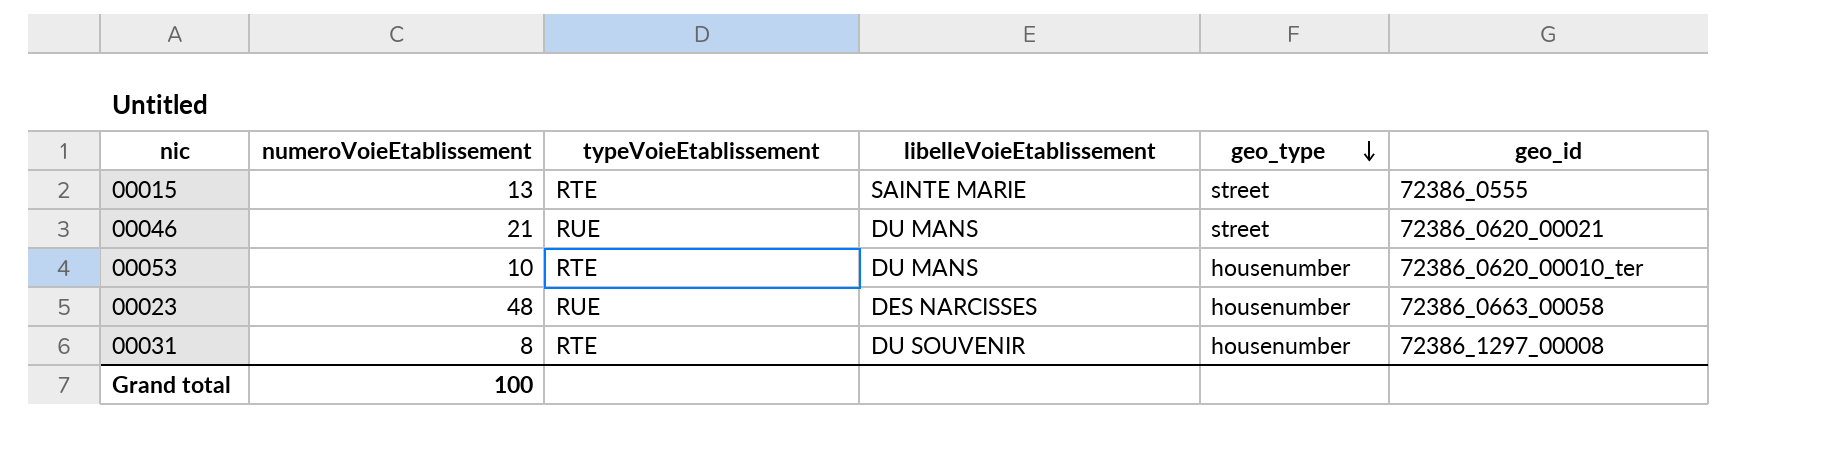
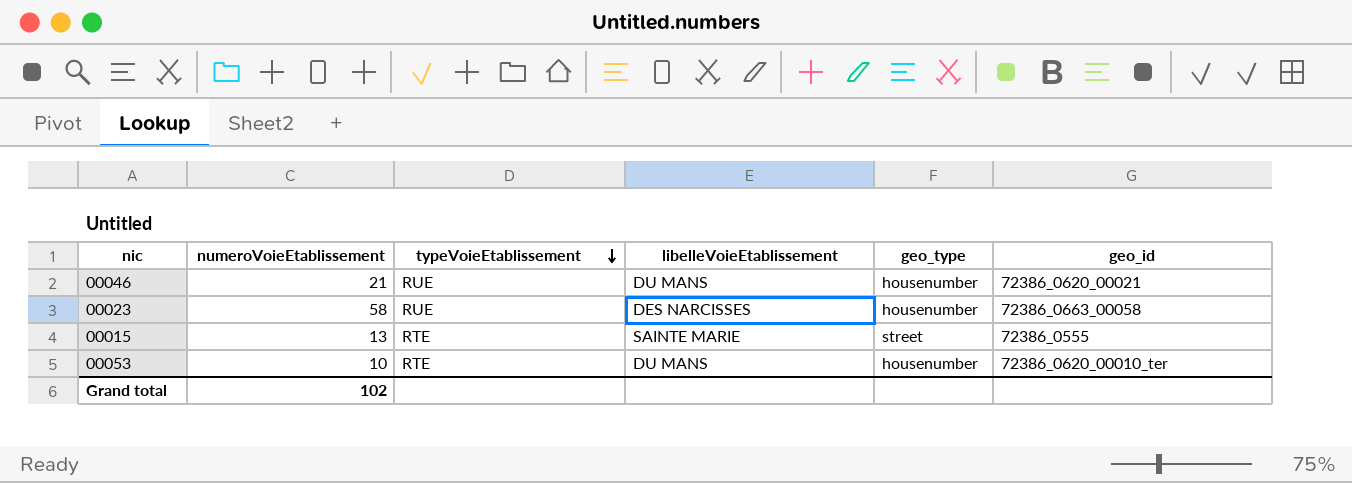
row order: geo_type descending -> typeVoieEtablissement descending
row 00031: 8 | RTE | DU SOUVENIR | housenumber | 72386_1297_00008 -> none
00046 | geo_type: street -> housenumber
00023 | numeroVoieEtablissement: 48 -> 58
Grand total | numeroVoieEtablissement: 100 -> 102

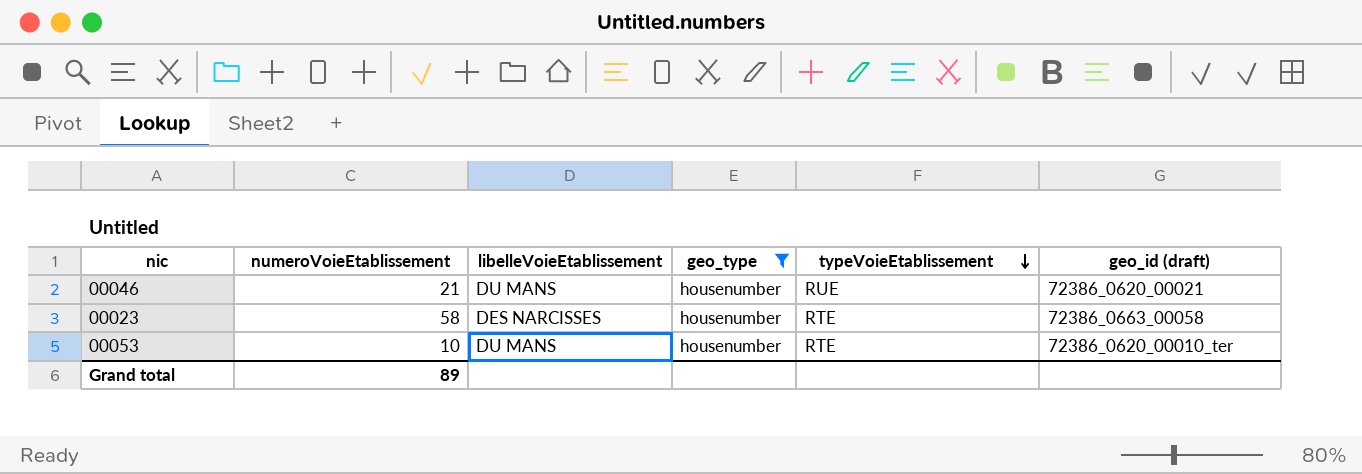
filter: none -> geo_type = housenumber
column typeVoieEtablissement | position: 3 -> 5
column name: geo_id -> geo_id (draft)
00023 | typeVoieEtablissement: RUE -> RTE
Grand total | numeroVoieEtablissement: 102 -> 89

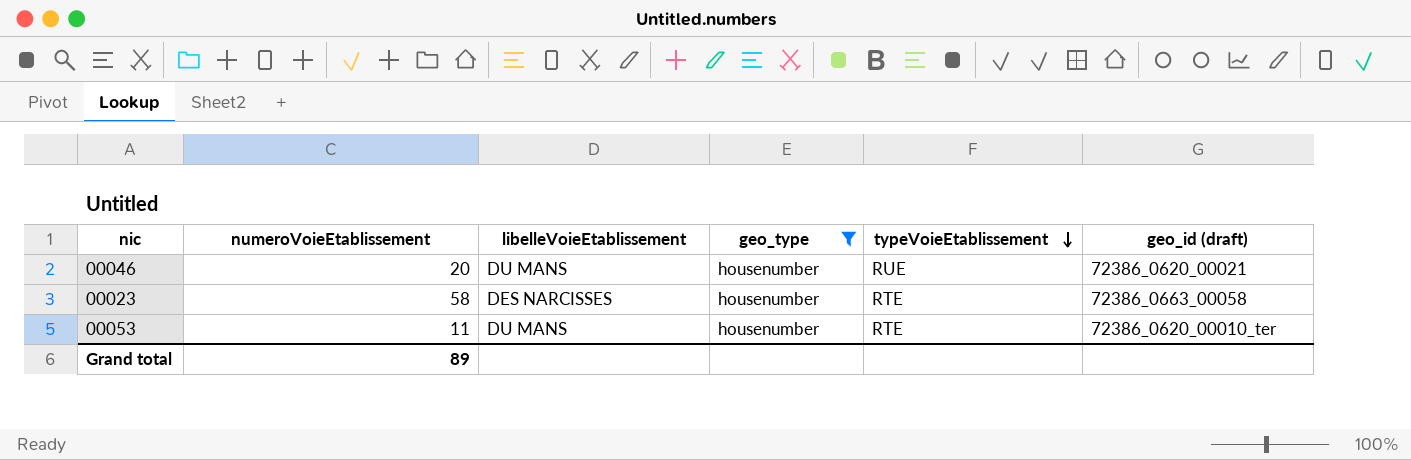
00046 | numeroVoieEtablissement: 21 -> 20
00053 | numeroVoieEtablissement: 10 -> 11

